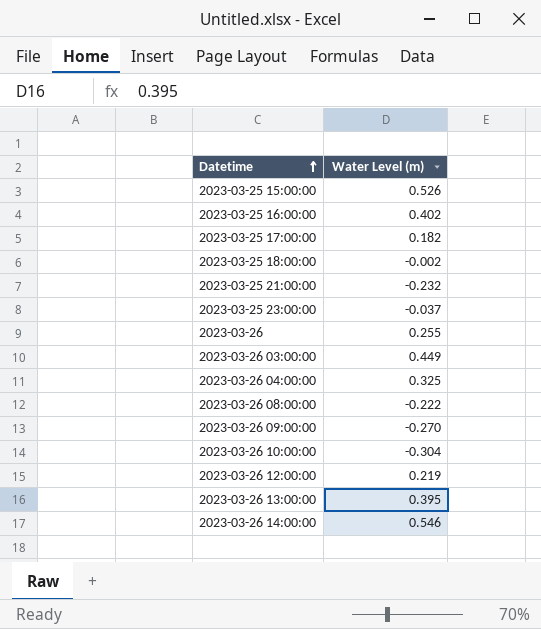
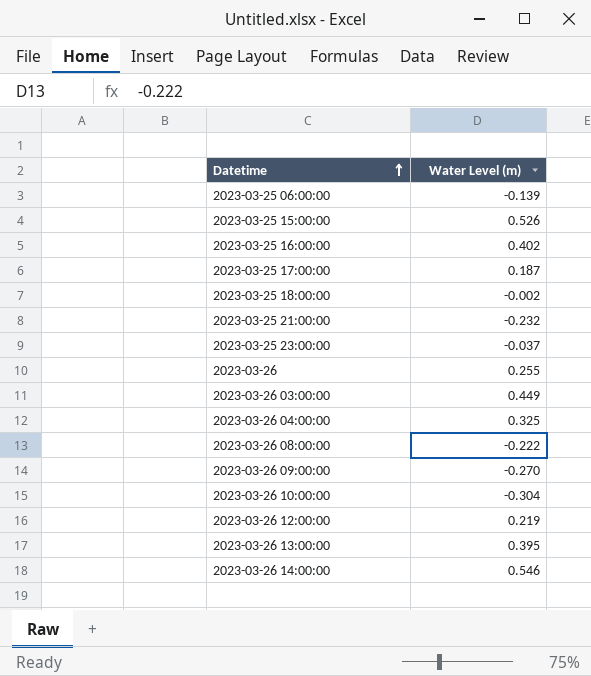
row 2023-03-25 06:00:00: none -> -0.139
2023-03-25 17:00:00 | Water Level (m): 0.182 -> 0.187

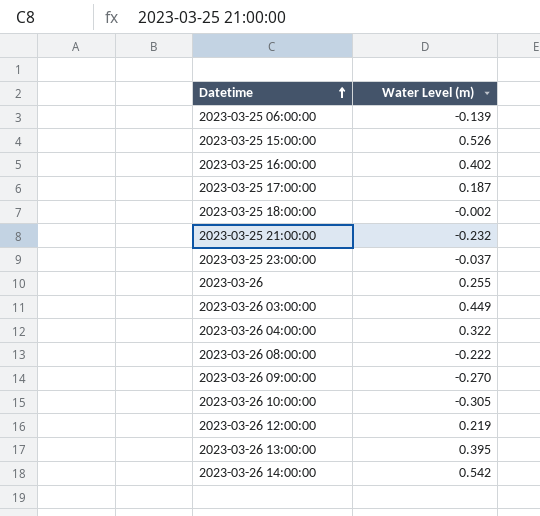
2023-03-26 04:00:00 | Water Level (m): 0.325 -> 0.322
2023-03-26 10:00:00 | Water Level (m): -0.304 -> -0.305
2023-03-26 14:00:00 | Water Level (m): 0.546 -> 0.542

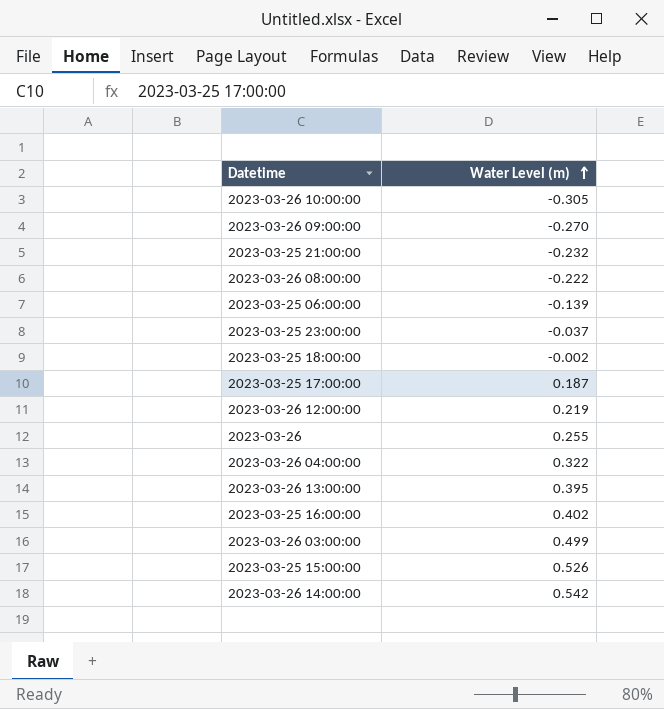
row order: Datetime ascending -> Water Level (m) ascending
2023-03-26 03:00:00 | Water Level (m): 0.449 -> 0.499

